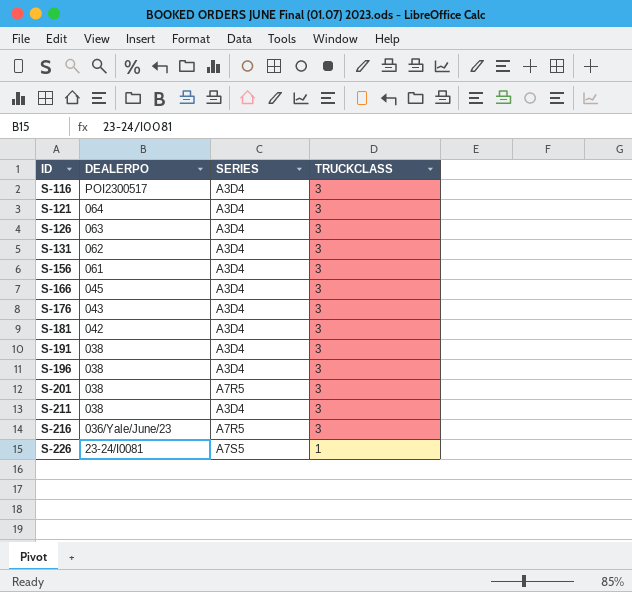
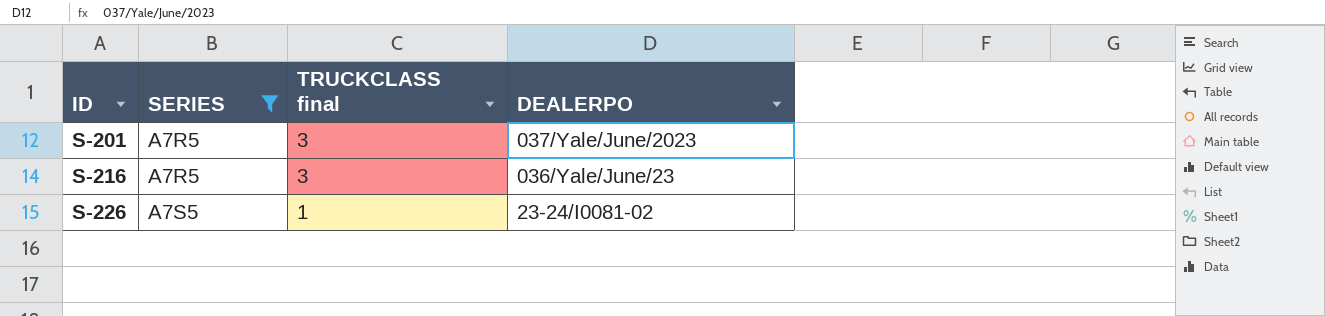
filter: none -> SERIES != A3D4
column name: TRUCKCLASS -> TRUCKCLASS final
column DEALERPO | position: 2 -> 4
S-201 | DEALERPO: 038 -> 037/Yale/June/2023
S-226 | DEALERPO: 23-24/I0081 -> 23-24/I0081-02

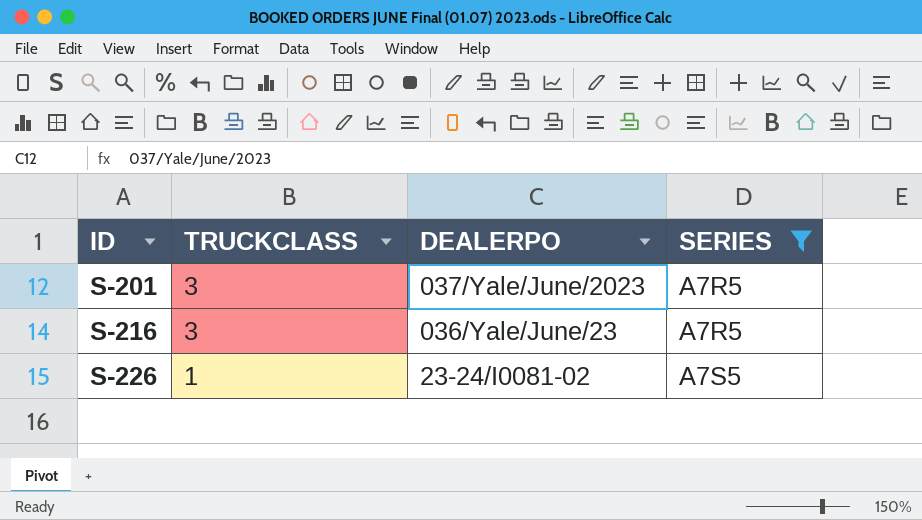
column name: TRUCKCLASS final -> TRUCKCLASS
column SERIES | position: 2 -> 4

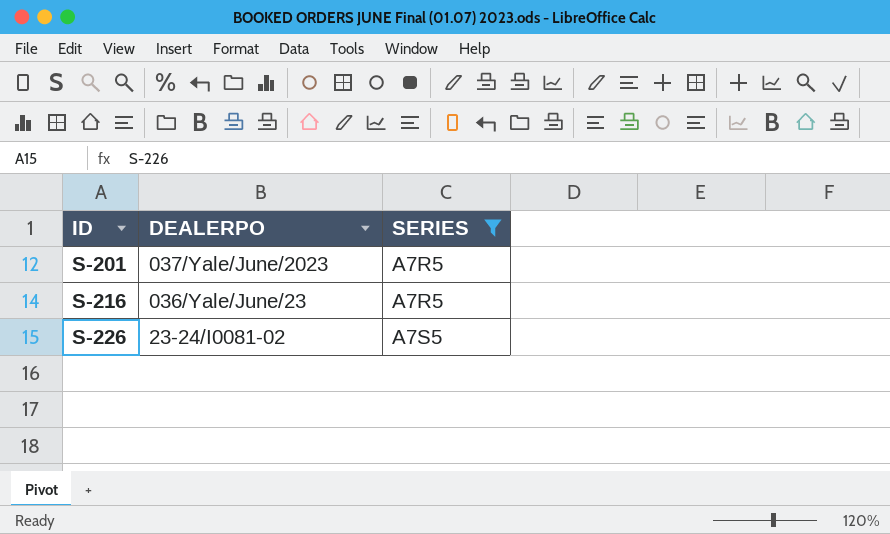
column TRUCKCLASS | position: 2 -> none

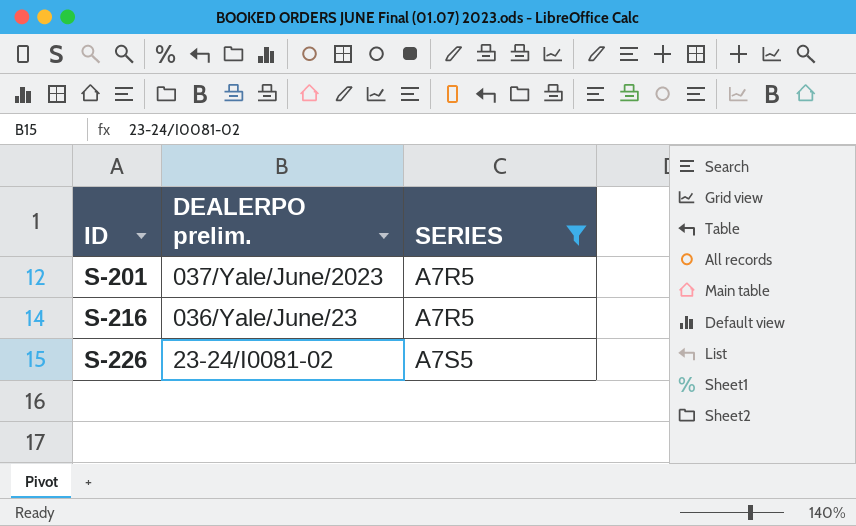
column name: DEALERPO -> DEALERPO prelim.

